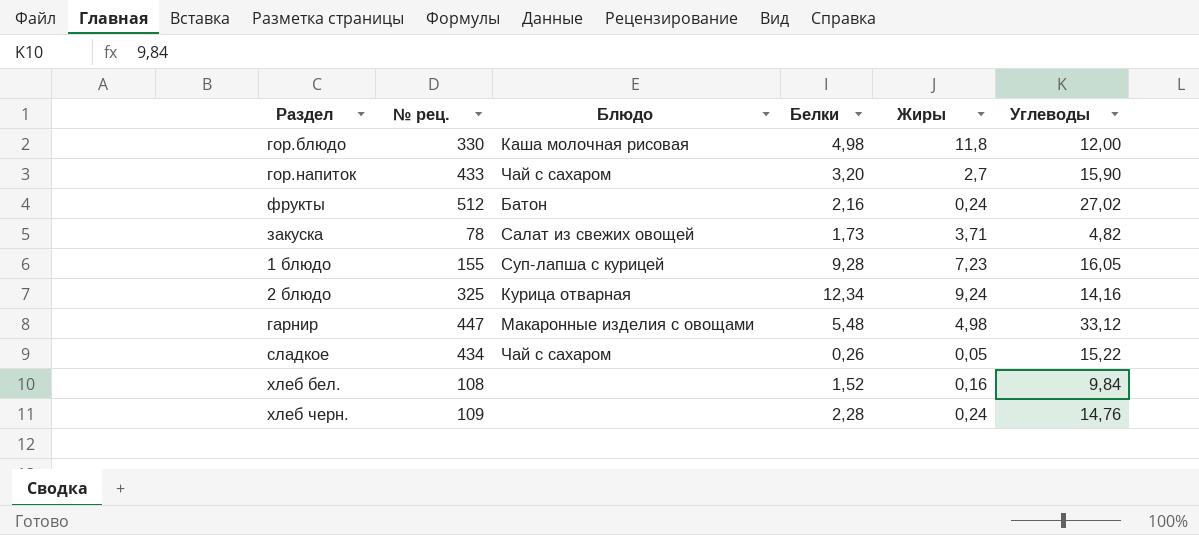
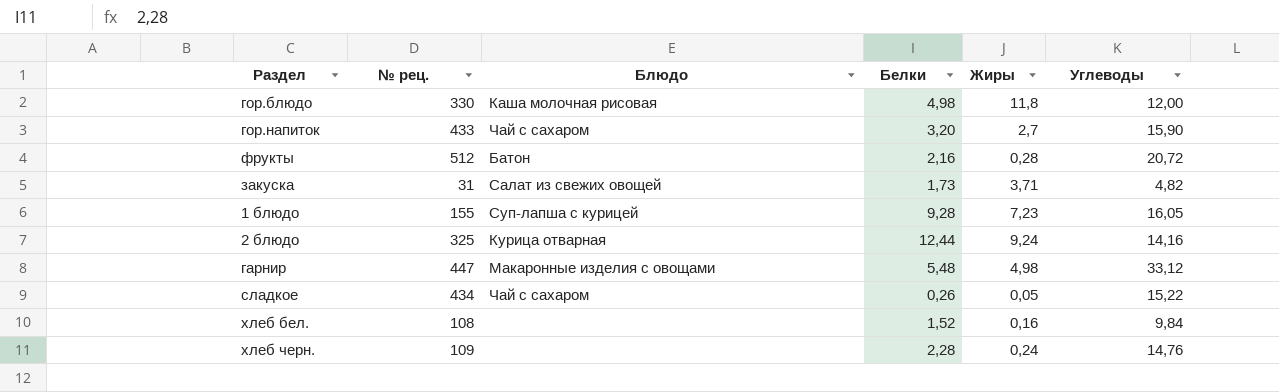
фрукты | Жиры: 0,24 -> 0,28
фрукты | Углеводы: 27,02 -> 20,72
закуска | № рец.: 78 -> 31
2 блюдо | Белки: 12,34 -> 12,44

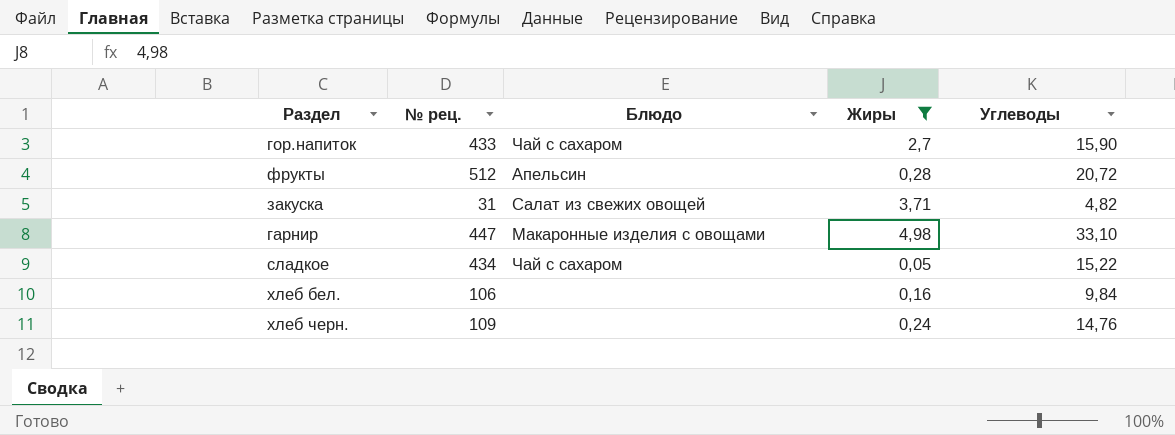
filter: none -> Жиры <= 4,98
column Белки | position: 4 -> none
фрукты | Блюдо: Батон -> Апельсин
гарнир | Углеводы: 33,12 -> 33,10
хлеб бел. | № рец.: 108 -> 106

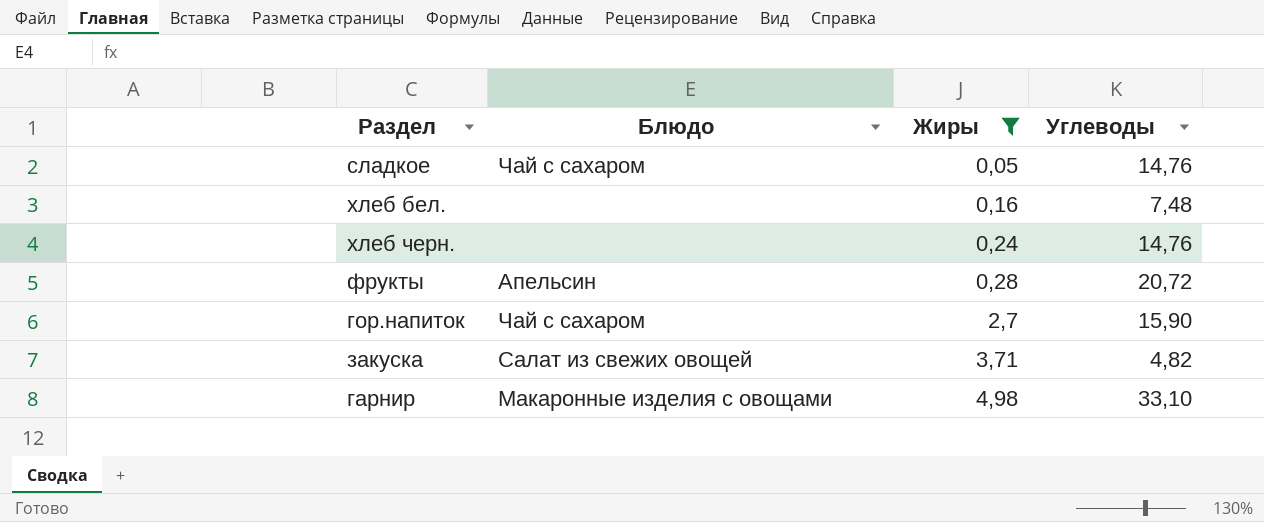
row order: none -> Жиры ascending
column № рец. | position: 2 -> none
сладкое | Углеводы: 15,22 -> 14,76
хлеб бел. | Углеводы: 9,84 -> 7,48

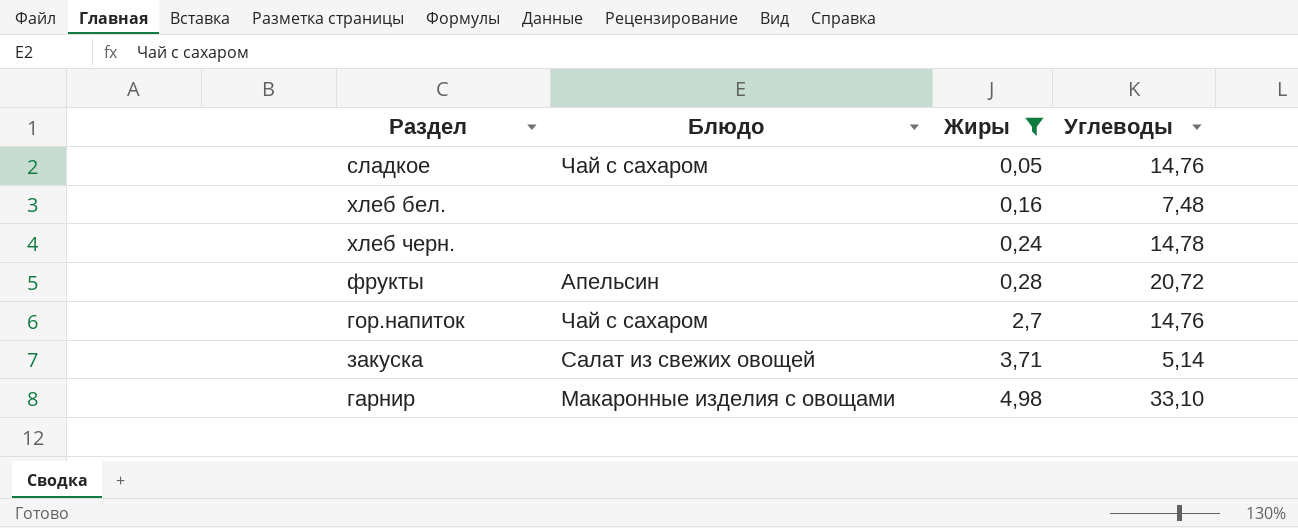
хлеб черн. | Углеводы: 14,76 -> 14,78
гор.напиток | Углеводы: 15,90 -> 14,76
закуска | Углеводы: 4,82 -> 5,14

